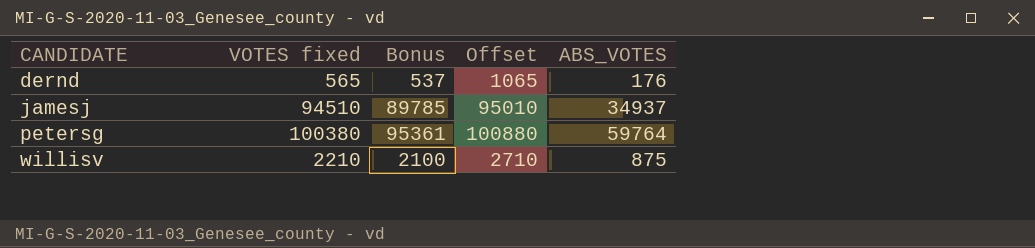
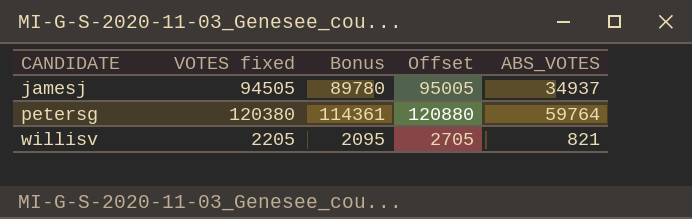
row dernd: 565 | 537 | 1065 | 176 -> none
jamesj | VOTES fixed: 94510 -> 94505
jamesj | Bonus: 89785 -> 89780
jamesj | Offset: 95010 -> 95005
petersg | VOTES fixed: 100380 -> 120380
petersg | Bonus: 95361 -> 114361
petersg | Offset: 100880 -> 120880
willisv | VOTES fixed: 2210 -> 2205
willisv | Bonus: 2100 -> 2095
willisv | Offset: 2710 -> 2705
willisv | ABS_VOTES: 875 -> 821

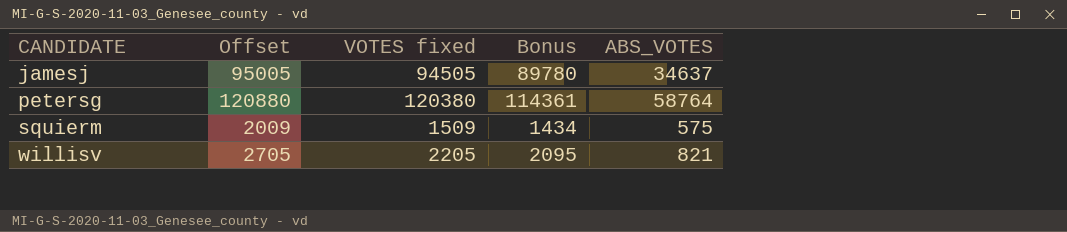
column Offset | position: 4 -> 2
jamesj | ABS_VOTES: 34937 -> 34637
petersg | ABS_VOTES: 59764 -> 58764
row squierm: none -> 2009 | 1509 | 1434 | 575

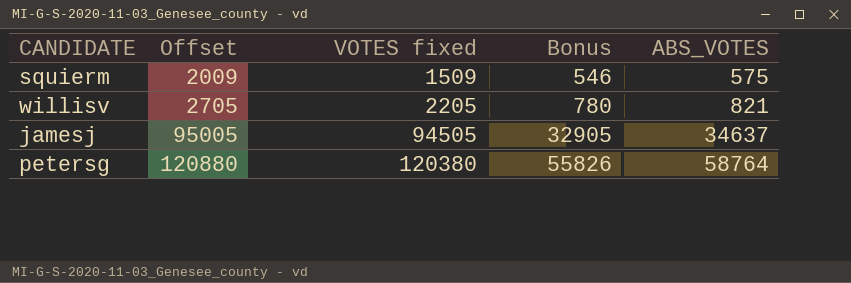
row order: CANDIDATE ascending -> Offset ascending
column Bonus | formula: [VOTES fixed] * 0.95 -> [ABS_VOTES] * 0.95

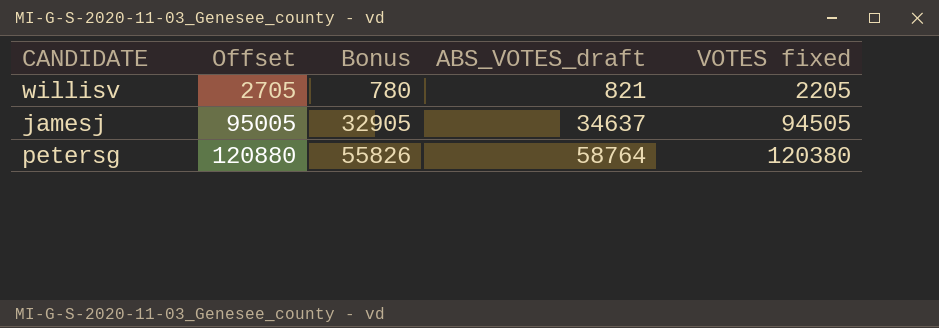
column name: ABS_VOTES -> ABS_VOTES_draft
column VOTES fixed | position: 3 -> 5
row squierm: 2009 | 1509 | 546 | 575 -> none

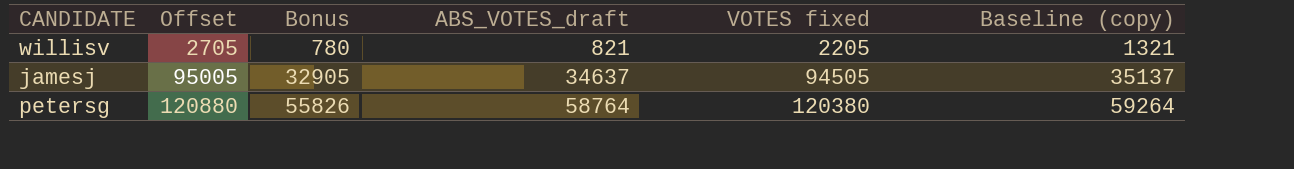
column Baseline (copy) | formula: none -> [ABS_VOTES_draft] + 500

